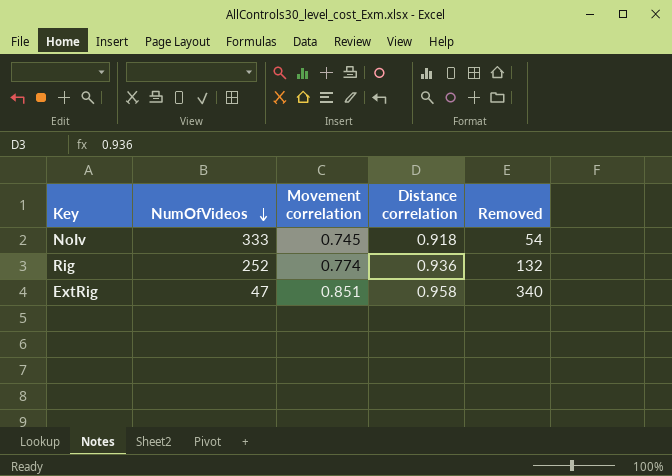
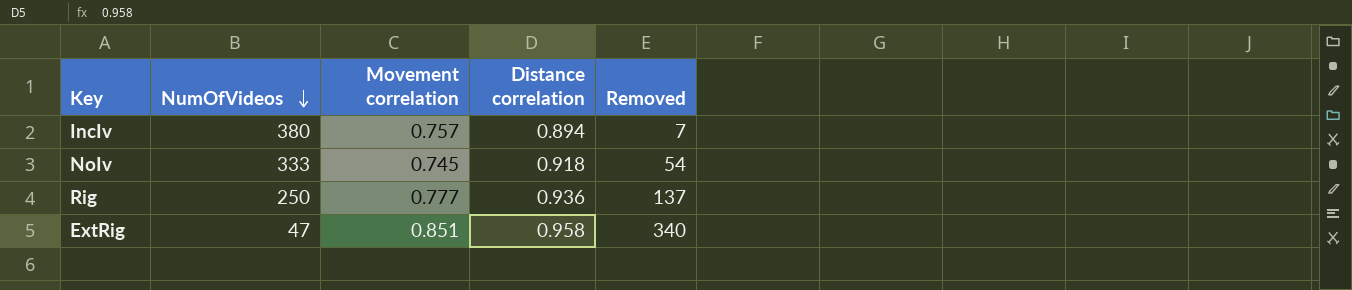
row IncIv: none -> 380 | 0.757 | 0.894 | 7
Rig | NumOfVideos: 252 -> 250
Rig | Movement correlation: 0.774 -> 0.777
Rig | Removed: 132 -> 137

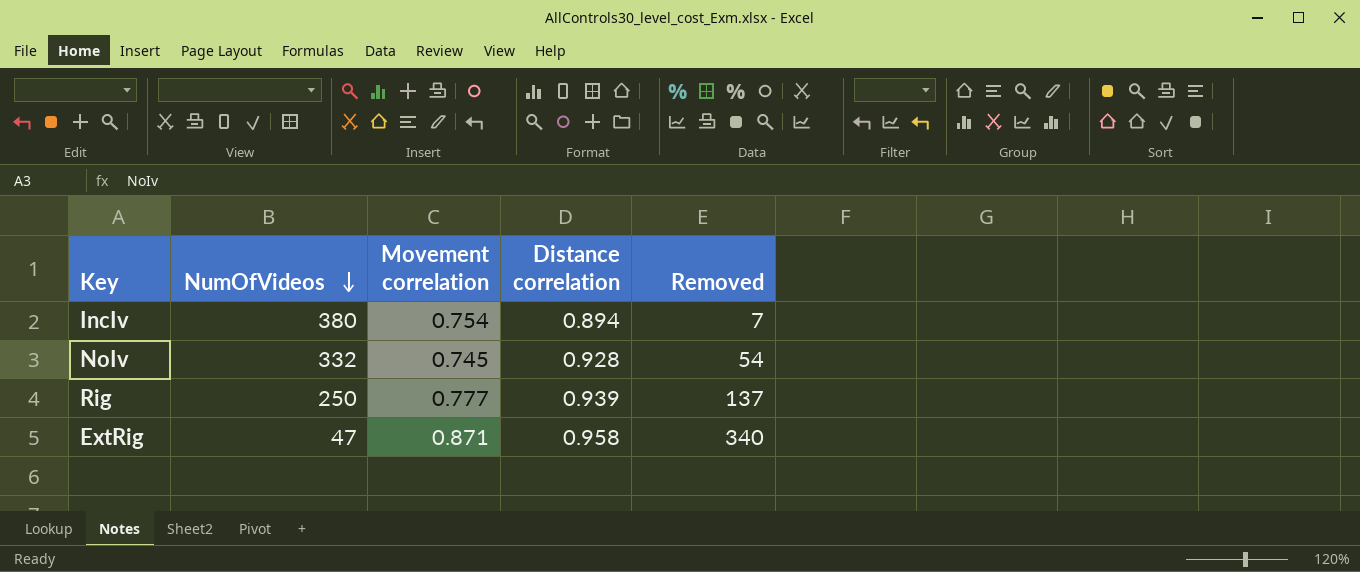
IncIv | Movement correlation: 0.757 -> 0.754
NoIv | NumOfVideos: 333 -> 332
NoIv | Distance correlation: 0.918 -> 0.928
Rig | Distance correlation: 0.936 -> 0.939
ExtRig | Movement correlation: 0.851 -> 0.871

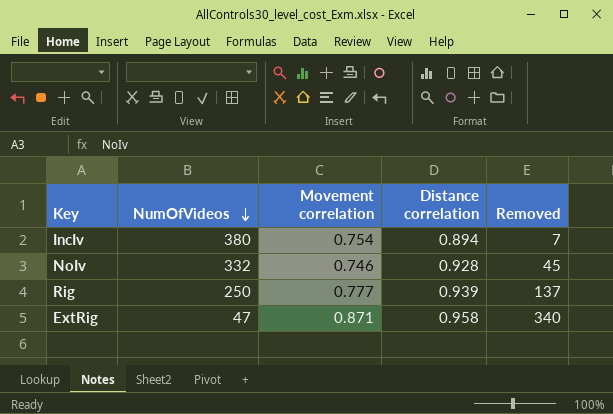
NoIv | Movement correlation: 0.745 -> 0.746
NoIv | Removed: 54 -> 45

